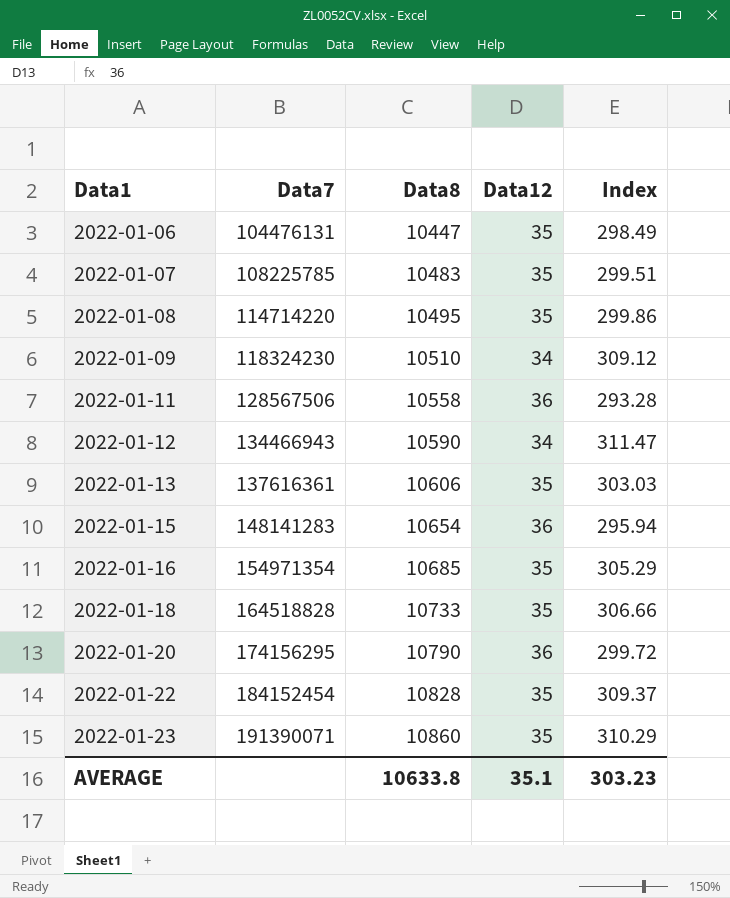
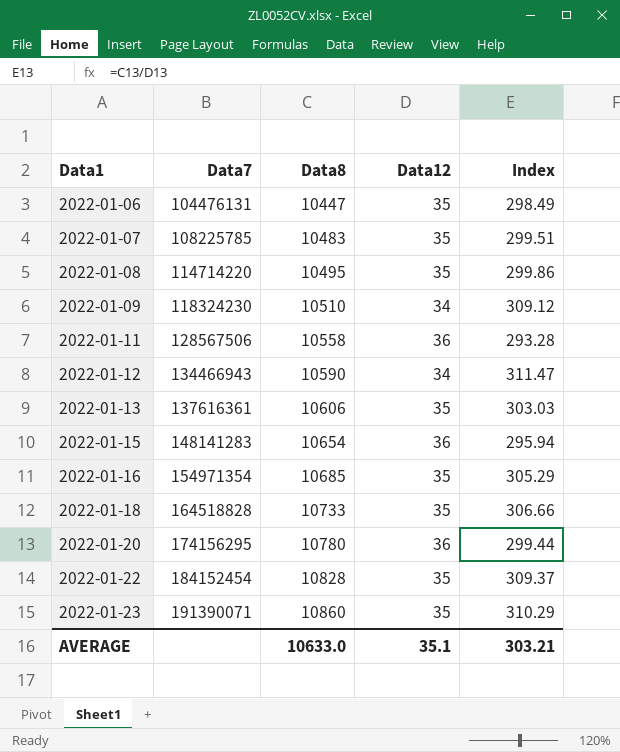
2022-01-20 | Data8: 10790 -> 10780
2022-01-20 | Index: 299.72 -> 299.44
AVERAGE | Data8: 10633.8 -> 10633.0
AVERAGE | Index: 303.23 -> 303.21

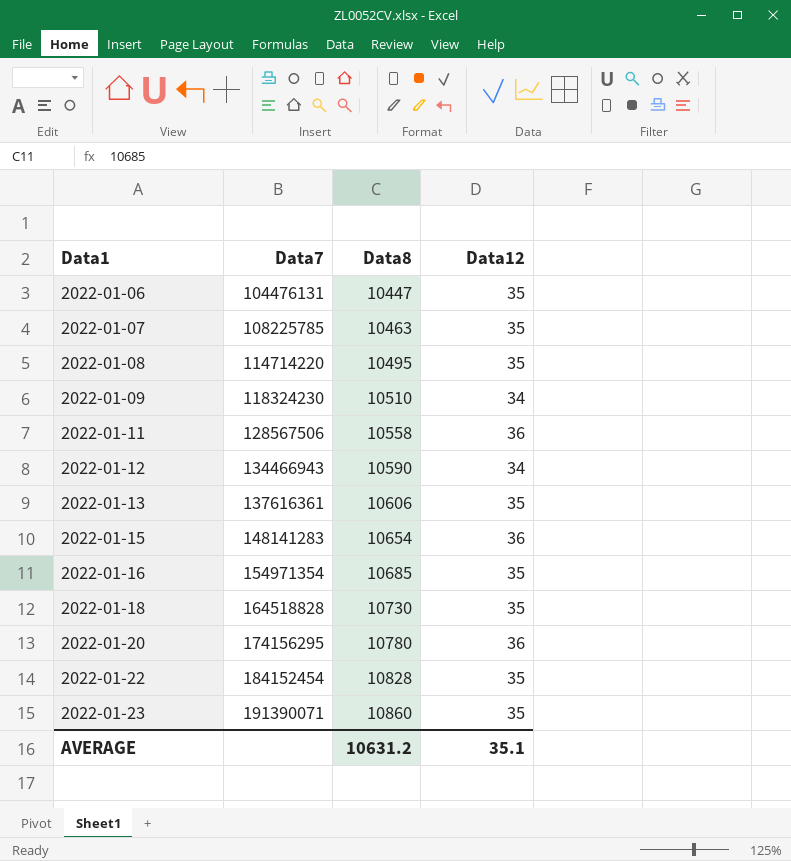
column Index | formula: [Data8] / [Data12] -> none
2022-01-07 | Data8: 10483 -> 10463
2022-01-18 | Data8: 10733 -> 10730
AVERAGE | Data8: 10633.0 -> 10631.2

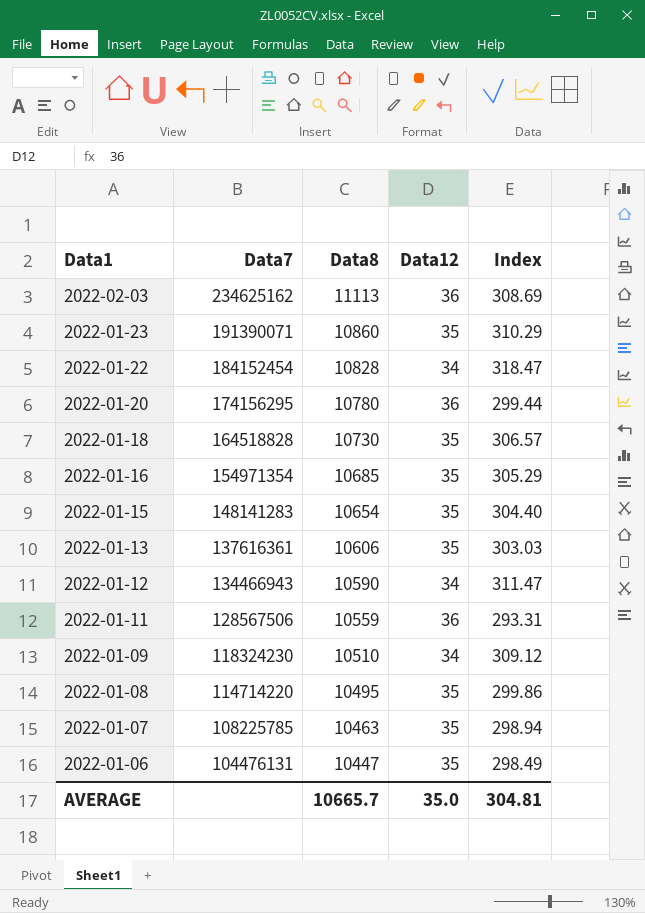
row order: Data1 ascending -> Data1 descending
column Index | formula: none -> [Data8] / [Data12]
row 2022-02-03: none -> 234625162 | 11113 | 36 | 308.69
2022-01-22 | Data12: 35 -> 34
2022-01-15 | Data12: 36 -> 35
2022-01-11 | Data8: 10558 -> 10559
AVERAGE | Data8: 10631.2 -> 10665.7
AVERAGE | Data12: 35.1 -> 35.0

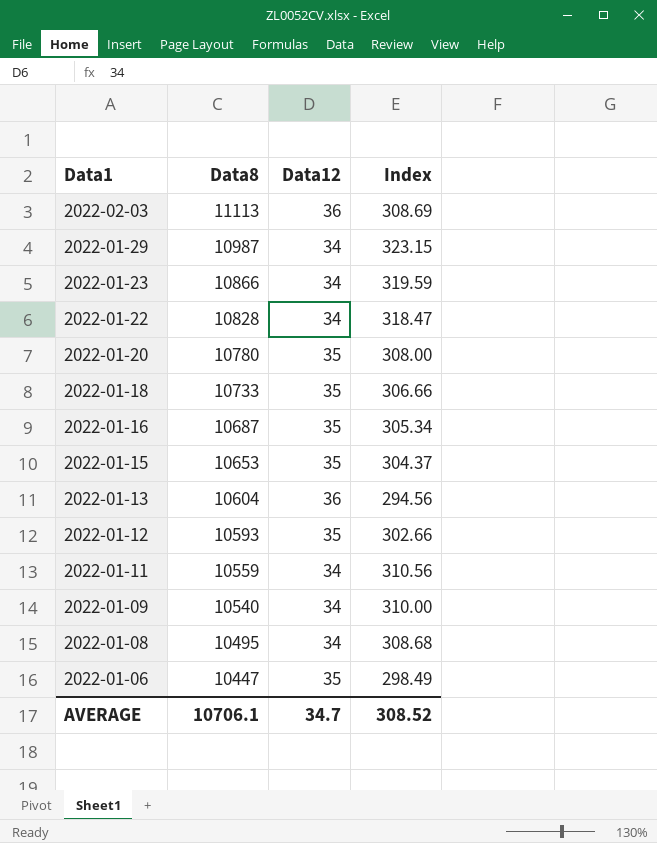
column Data7 | position: 2 -> none
row 2022-01-07: 108225785 | 10463 | 35 | 298.94 -> none
row 2022-01-29: none -> 10987 | 34 | 323.15
2022-01-23 | Data8: 10860 -> 10866
2022-01-23 | Data12: 35 -> 34
2022-01-23 | Index: 310.29 -> 319.59
2022-01-20 | Data12: 36 -> 35
2022-01-20 | Index: 299.44 -> 308.00
2022-01-18 | Data8: 10730 -> 10733
2022-01-18 | Index: 306.57 -> 306.66
2022-01-16 | Data8: 10685 -> 10687
2022-01-16 | Index: 305.29 -> 305.34
2022-01-15 | Data8: 10654 -> 10653
2022-01-15 | Index: 304.40 -> 304.37
2022-01-13 | Data8: 10606 -> 10604
2022-01-13 | Data12: 35 -> 36
2022-01-13 | Index: 303.03 -> 294.56
2022-01-12 | Data8: 10590 -> 10593
2022-01-12 | Data12: 34 -> 35
2022-01-12 | Index: 311.47 -> 302.66
2022-01-11 | Data12: 36 -> 34
2022-01-11 | Index: 293.31 -> 310.56
2022-01-09 | Data8: 10510 -> 10540
2022-01-09 | Index: 309.12 -> 310.00
2022-01-08 | Data12: 35 -> 34
2022-01-08 | Index: 299.86 -> 308.68
AVERAGE | Data8: 10665.7 -> 10706.1
AVERAGE | Data12: 35.0 -> 34.7
AVERAGE | Index: 304.81 -> 308.52

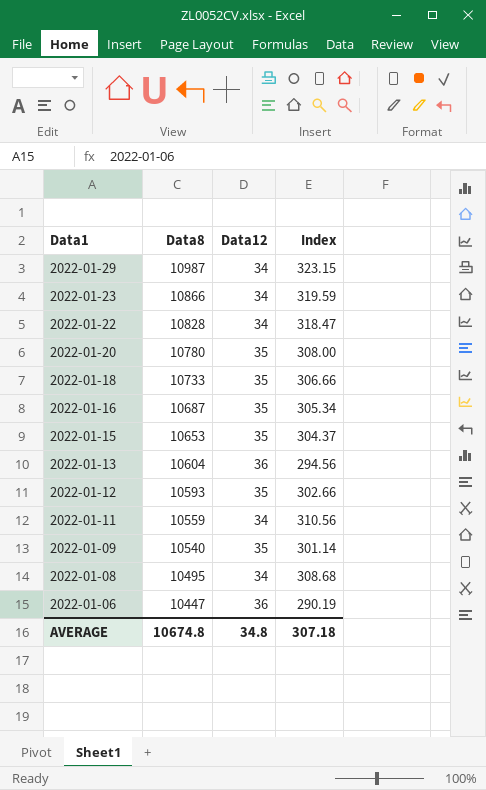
row 2022-02-03: 11113 | 36 | 308.69 -> none
2022-01-09 | Data12: 34 -> 35
2022-01-09 | Index: 310.00 -> 301.14
2022-01-06 | Data12: 35 -> 36
2022-01-06 | Index: 298.49 -> 290.19
AVERAGE | Data8: 10706.1 -> 10674.8
AVERAGE | Data12: 34.7 -> 34.8
AVERAGE | Index: 308.52 -> 307.18

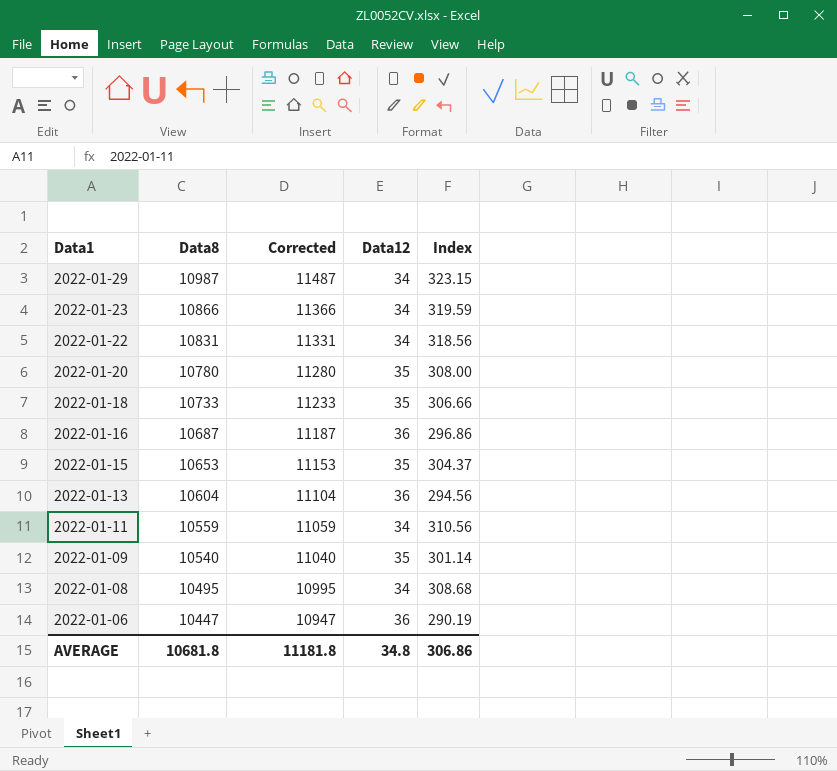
column Corrected | formula: none -> [Data8] + 500
row 2022-01-12: 10593 | 35 | 302.66 -> none
2022-01-22 | Data8: 10828 -> 10831
2022-01-22 | Index: 318.47 -> 318.56
2022-01-16 | Data12: 35 -> 36
2022-01-16 | Index: 305.34 -> 296.86
AVERAGE | Data8: 10674.8 -> 10681.8
AVERAGE | Index: 307.18 -> 306.86

